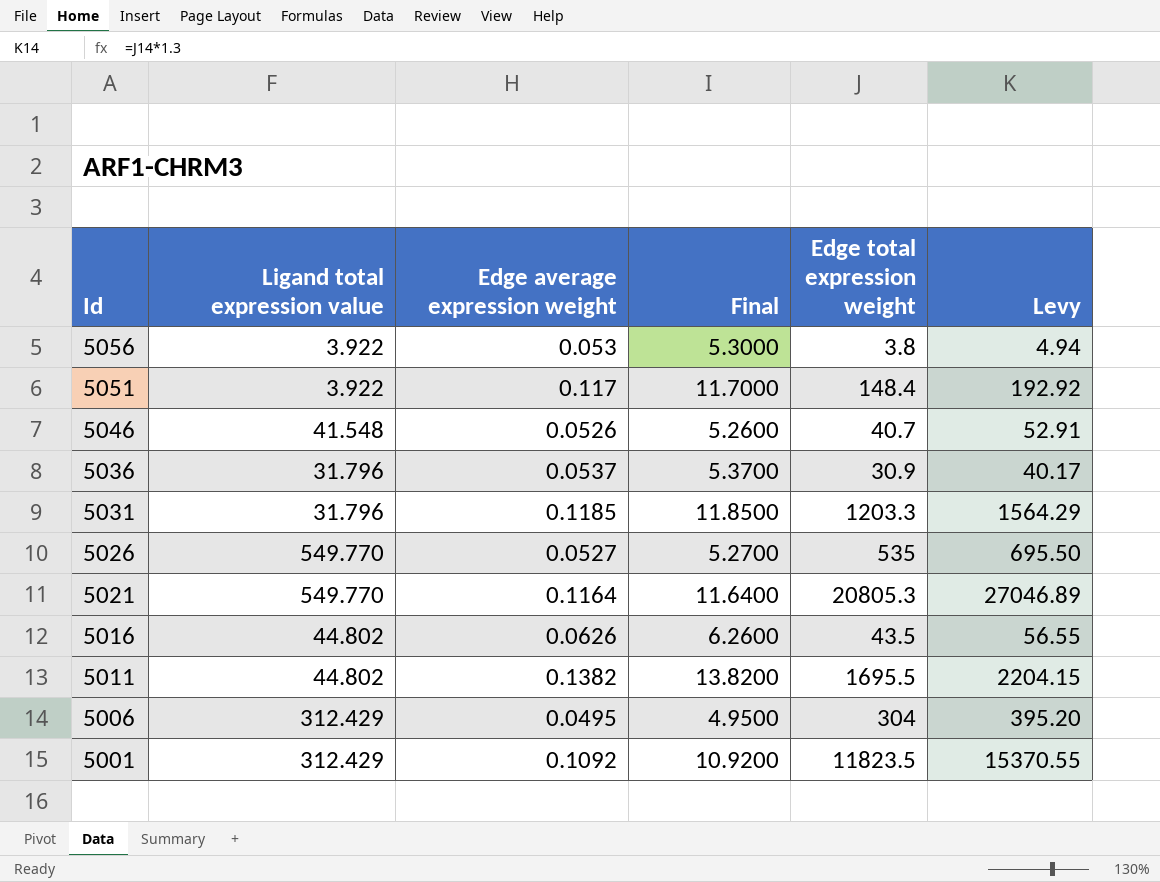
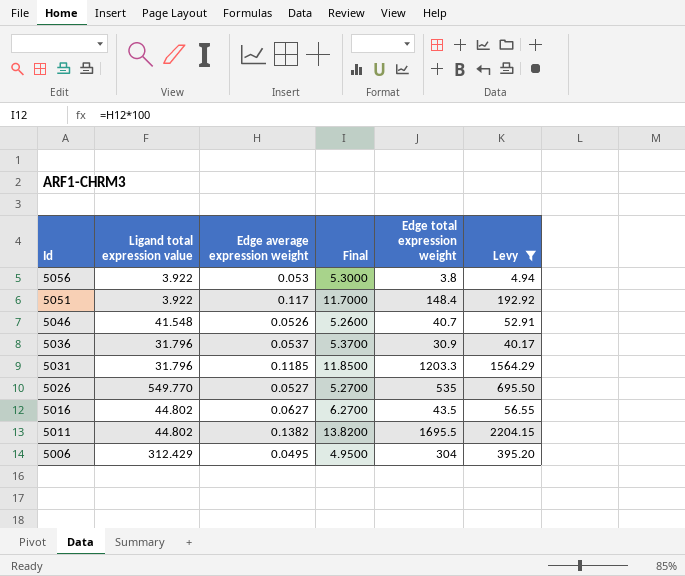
filter: none -> Levy <= 2204.15
5016 | Edge average expression weight: 0.0626 -> 0.0627
5016 | Final: 6.2600 -> 6.2700

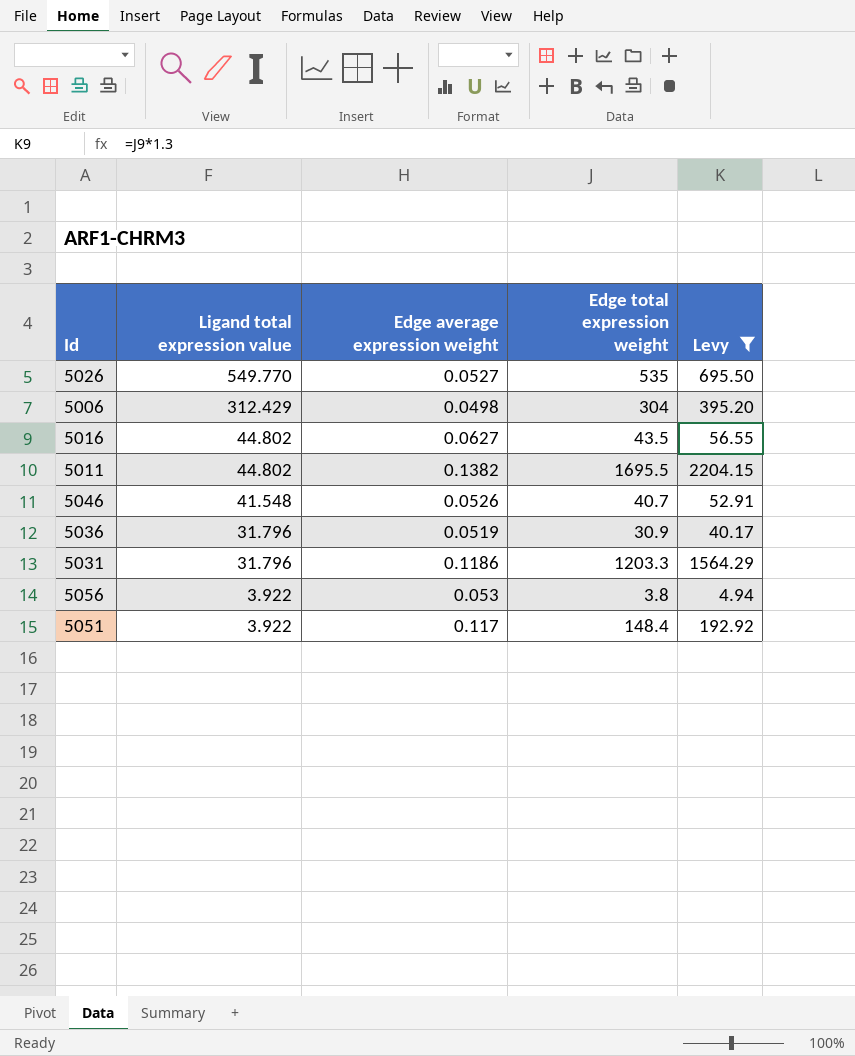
row order: Id descending -> Ligand total expression value descending
column Final | formula: [Edge average expression weight] * 100 -> none
5006 | Edge average expression weight: 0.0495 -> 0.0498
5036 | Edge average expression weight: 0.0537 -> 0.0519
5031 | Edge average expression weight: 0.1185 -> 0.1186

